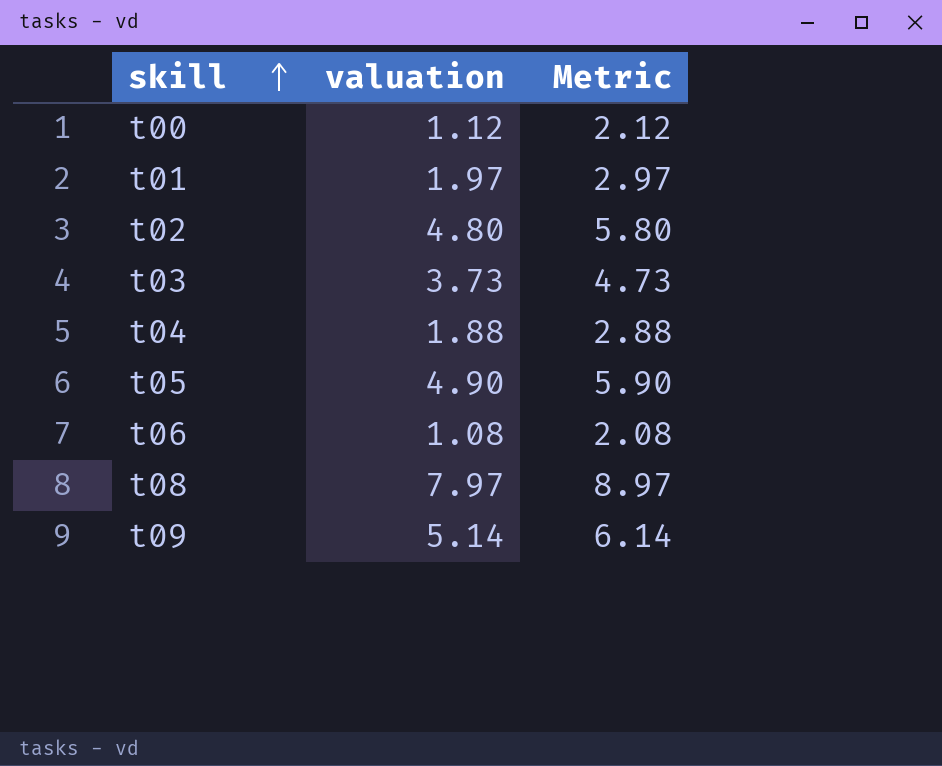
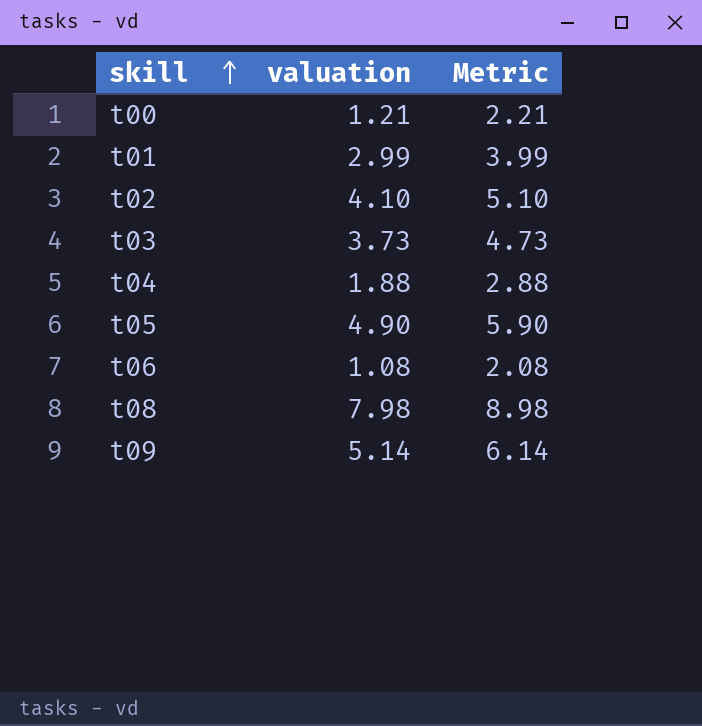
t00 | valuation: 1.12 -> 1.21
t00 | Metric: 2.12 -> 2.21
t01 | valuation: 1.97 -> 2.99
t01 | Metric: 2.97 -> 3.99
t02 | valuation: 4.80 -> 4.10
t02 | Metric: 5.80 -> 5.10
t08 | valuation: 7.97 -> 7.98
t08 | Metric: 8.97 -> 8.98

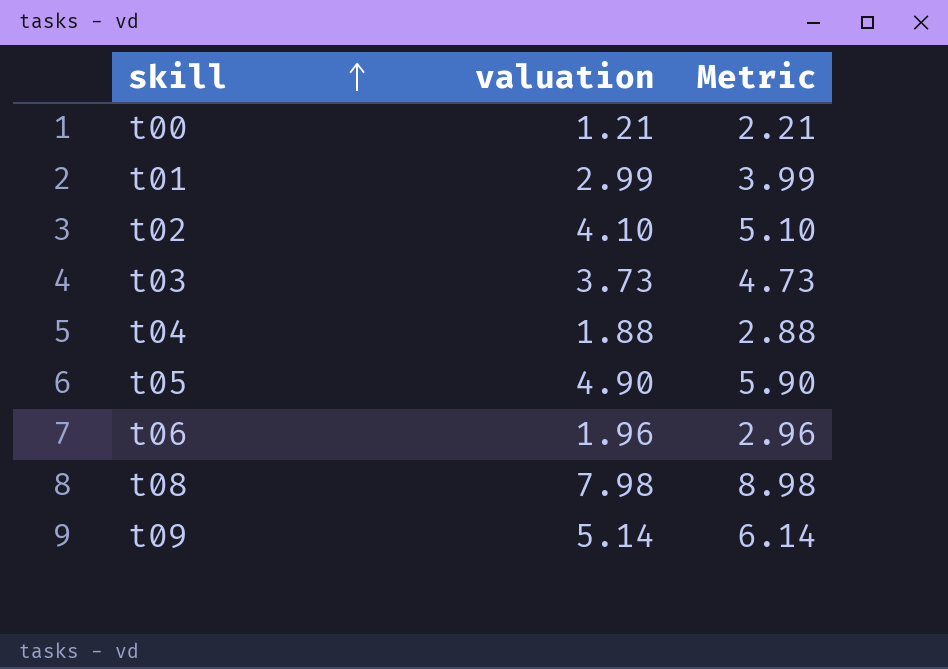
t06 | valuation: 1.08 -> 1.96
t06 | Metric: 2.08 -> 2.96

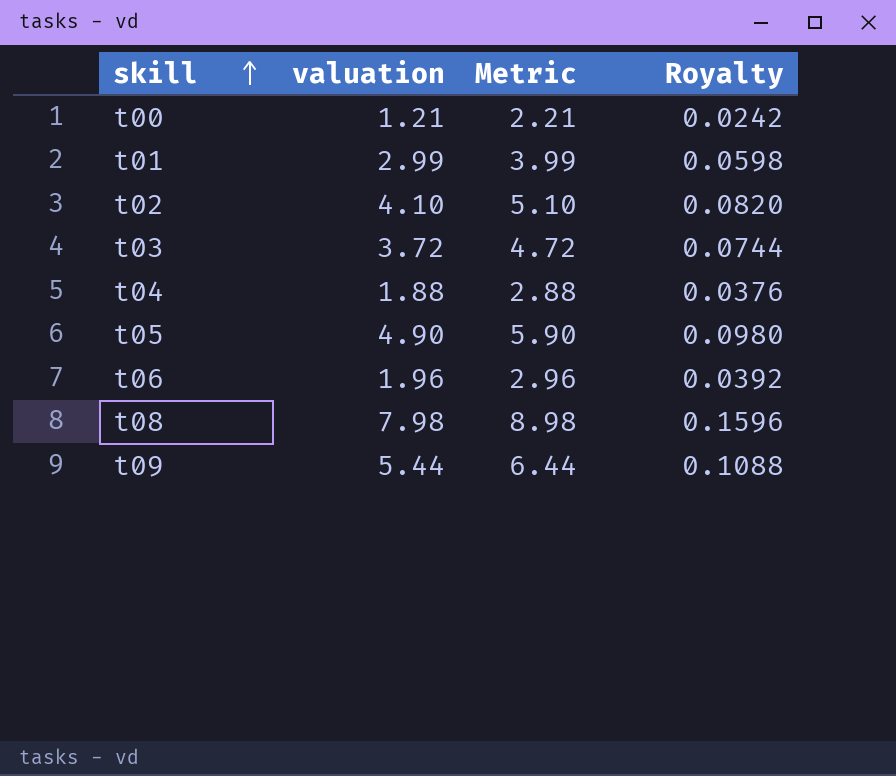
column Royalty | formula: none -> [valuation] * 0.02
t03 | valuation: 3.73 -> 3.72
t03 | Metric: 4.73 -> 4.72
t09 | valuation: 5.14 -> 5.44
t09 | Metric: 6.14 -> 6.44

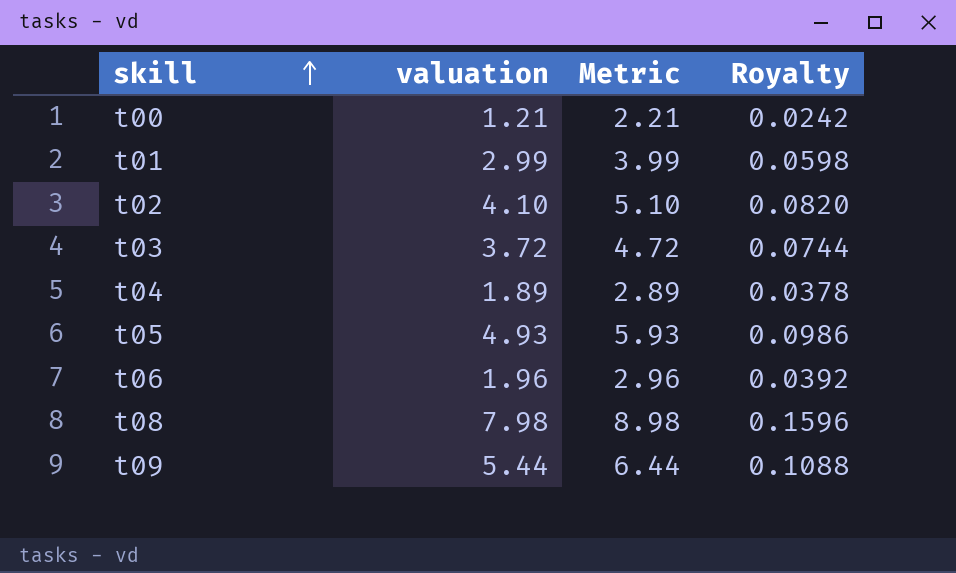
t04 | valuation: 1.88 -> 1.89
t04 | Metric: 2.88 -> 2.89
t04 | Royalty: 0.0376 -> 0.0378
t05 | valuation: 4.90 -> 4.93
t05 | Metric: 5.90 -> 5.93
t05 | Royalty: 0.0980 -> 0.0986

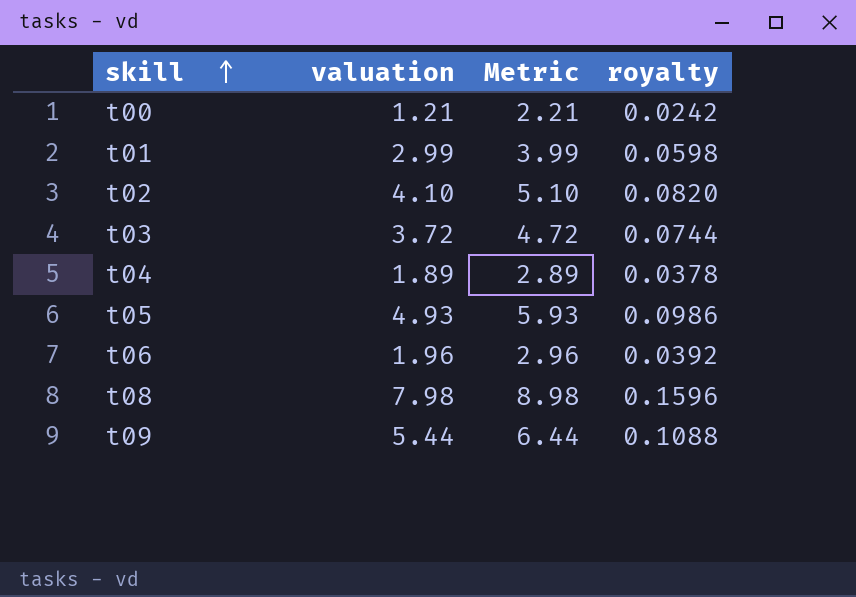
column name: Royalty -> royalty

